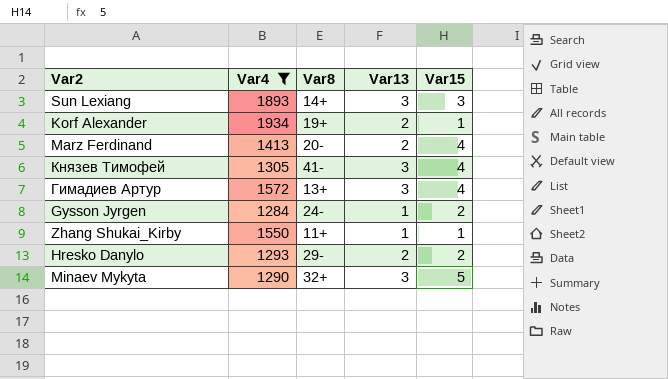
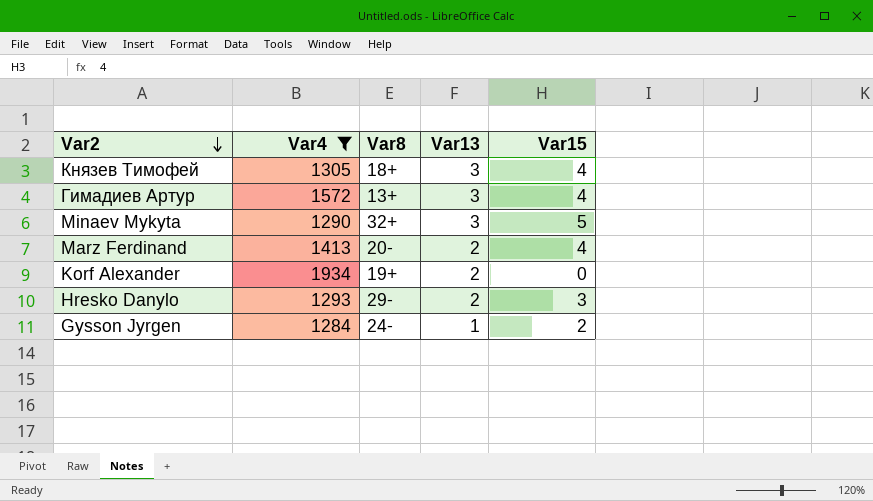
row order: none -> Var2 descending
row Sun Lexiang: 1893 | 14+ | 3 | 3 -> none
row Zhang Shukai_Kirby: 1550 | 11+ | 1 | 1 -> none
Князев Тимофей | Var8: 41- -> 18+
Korf Alexander | Var15: 1 -> 0
Hresko Danylo | Var15: 2 -> 3

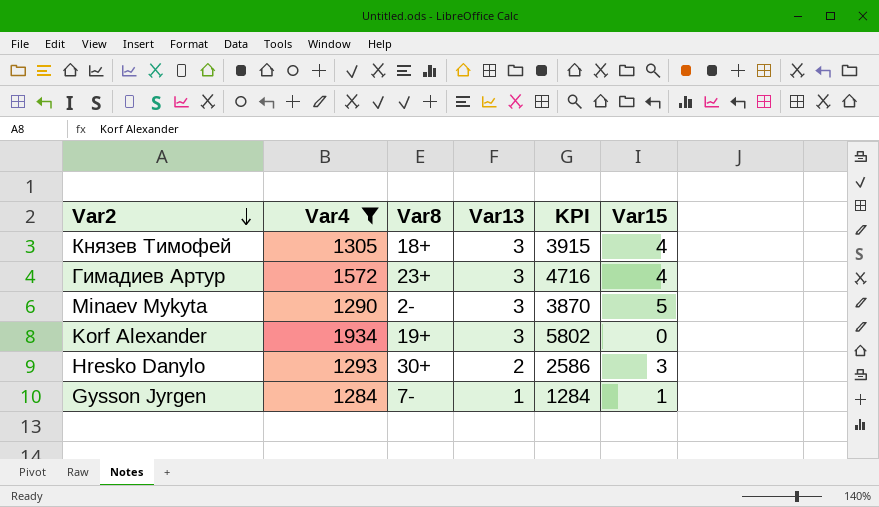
column KPI | formula: none -> [Var4] * [Var13]
row Marz Ferdinand: 1413 | 20- | 2 | 4 -> none
Гимадиев Артур | Var8: 13+ -> 23+
Minaev Mykyta | Var8: 32+ -> 2-
Korf Alexander | Var13: 2 -> 3
Hresko Danylo | Var8: 29- -> 30+
Gysson Jyrgen | Var8: 24- -> 7-
Gysson Jyrgen | Var15: 2 -> 1

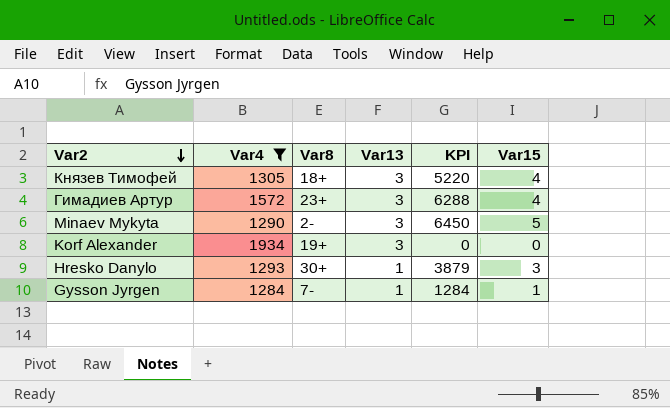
column KPI | formula: [Var4] * [Var13] -> [Var4] * [Var15]
Hresko Danylo | Var13: 2 -> 1

